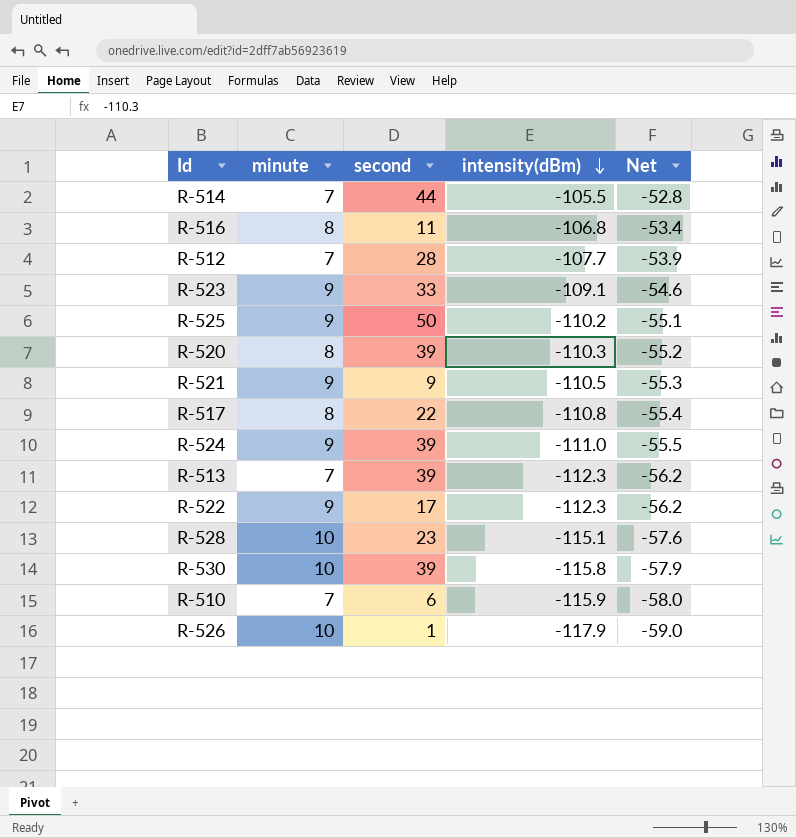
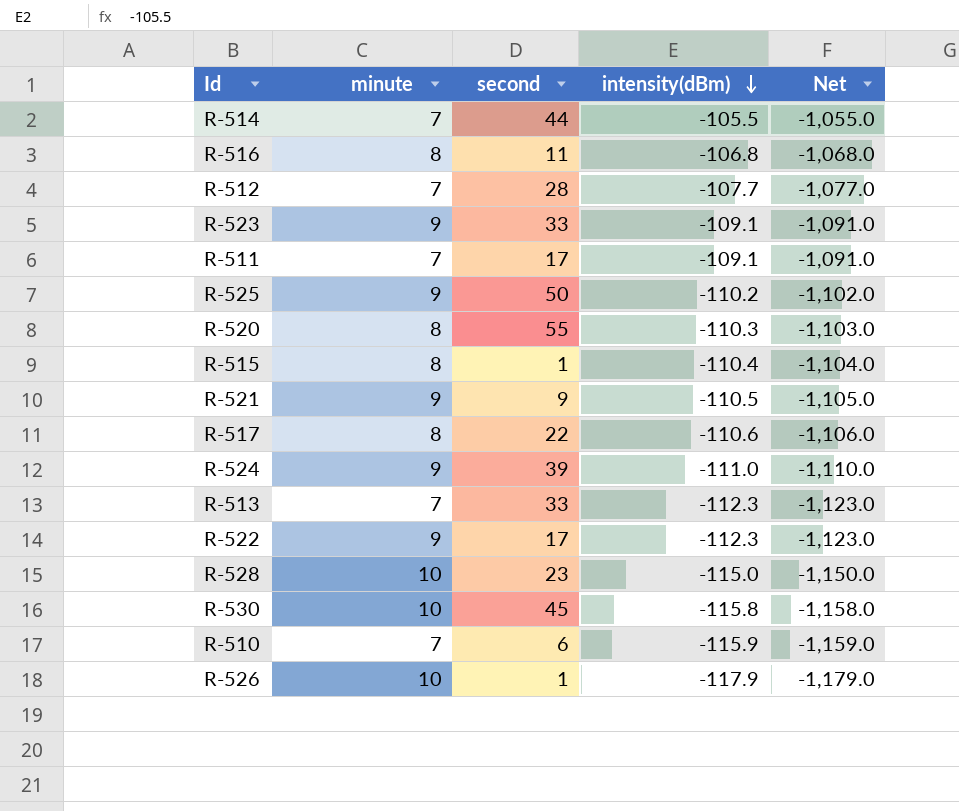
column Net | formula: [intensity(dBm)] * 0.5 -> [intensity(dBm)] * 10
row R-511: none -> 7 | 17 | -109.1 | -1,091.0
R-520 | second: 39 -> 55
row R-515: none -> 8 | 1 | -110.4 | -1,104.0
R-517 | intensity(dBm): -110.8 -> -110.6
R-513 | second: 39 -> 33
R-528 | intensity(dBm): -115.1 -> -115.0
R-530 | second: 39 -> 45

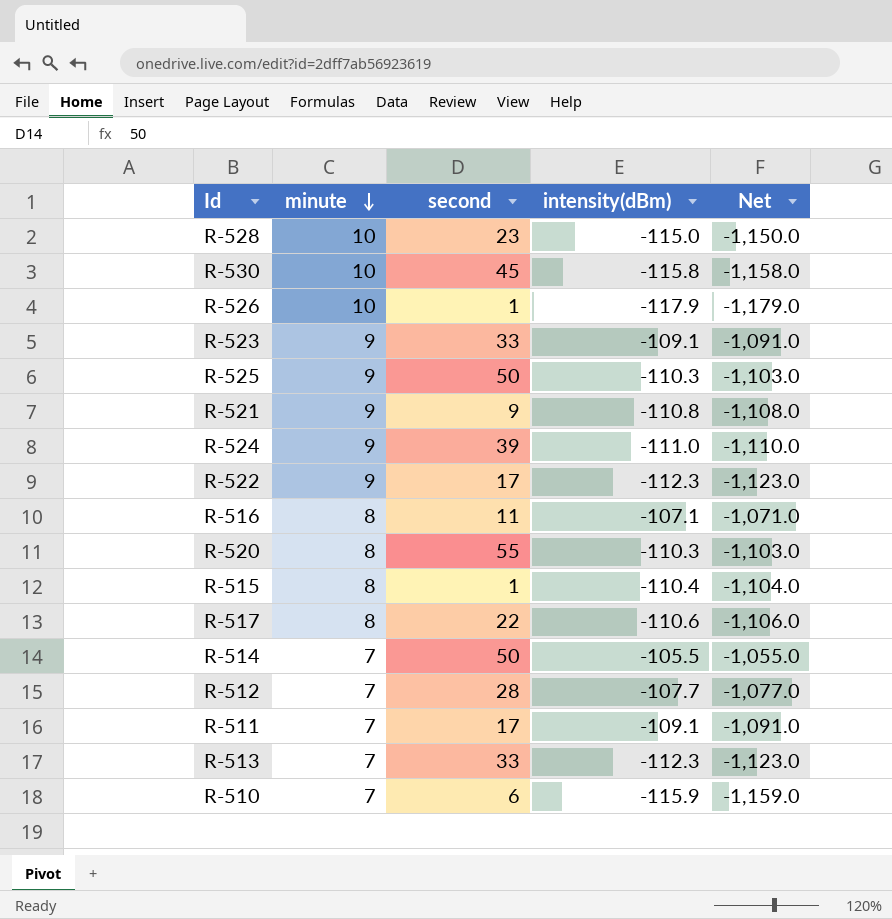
row order: intensity(dBm) descending -> minute descending
R-525 | intensity(dBm): -110.2 -> -110.3
R-525 | Net: -1,102.0 -> -1,103.0
R-521 | intensity(dBm): -110.5 -> -110.8
R-521 | Net: -1,105.0 -> -1,108.0
R-516 | intensity(dBm): -106.8 -> -107.1
R-516 | Net: -1,068.0 -> -1,071.0
R-514 | second: 44 -> 50

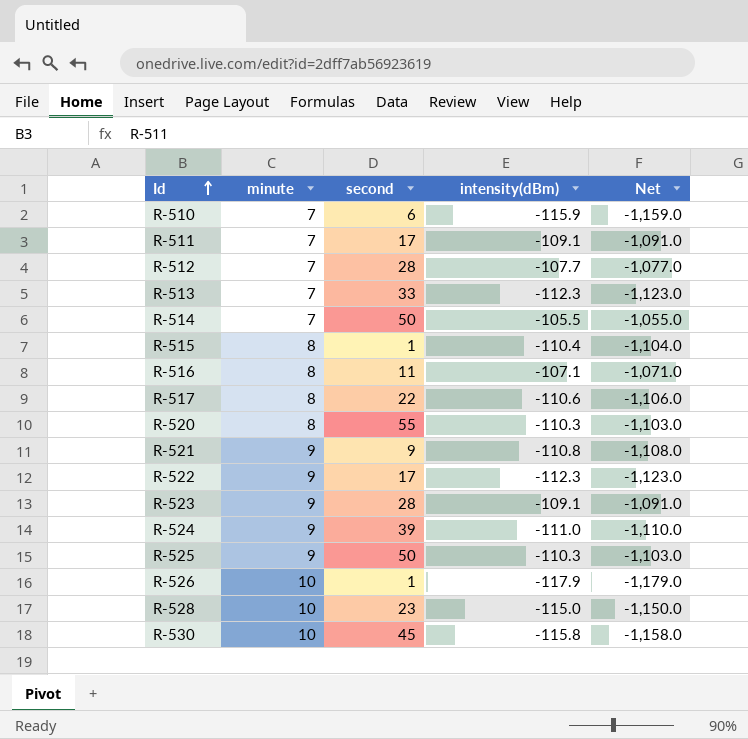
row order: minute descending -> Id ascending
R-523 | second: 33 -> 28

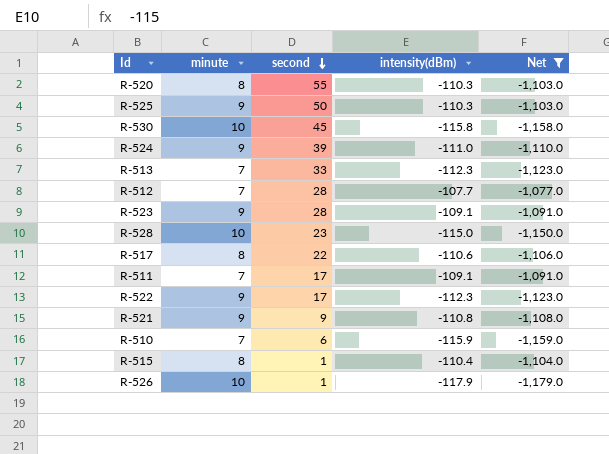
filter: none -> Net <= -1,077.0
row order: Id ascending -> second descending

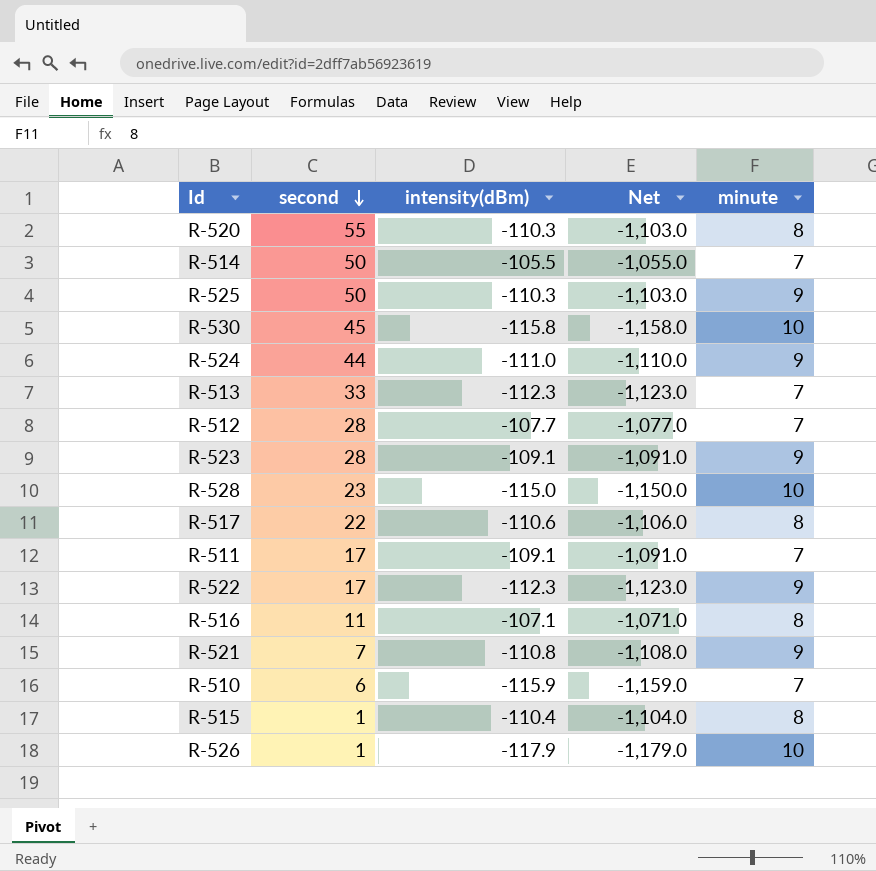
filter: Net <= -1,077.0 -> none
column minute | position: 2 -> 5
R-524 | second: 39 -> 44
R-521 | second: 9 -> 7

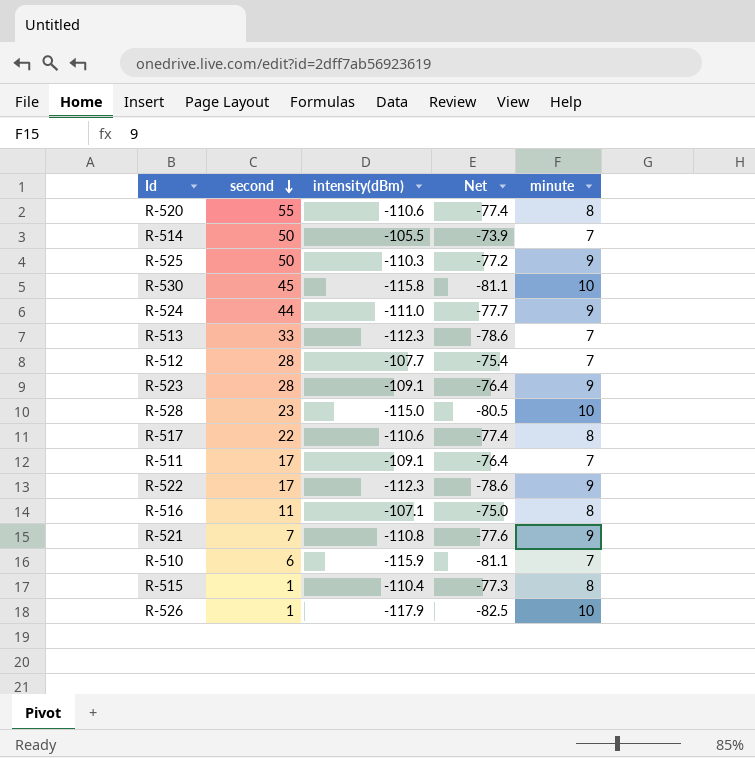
column Net | formula: [intensity(dBm)] * 10 -> [intensity(dBm)] * 0.7
R-520 | intensity(dBm): -110.3 -> -110.6

